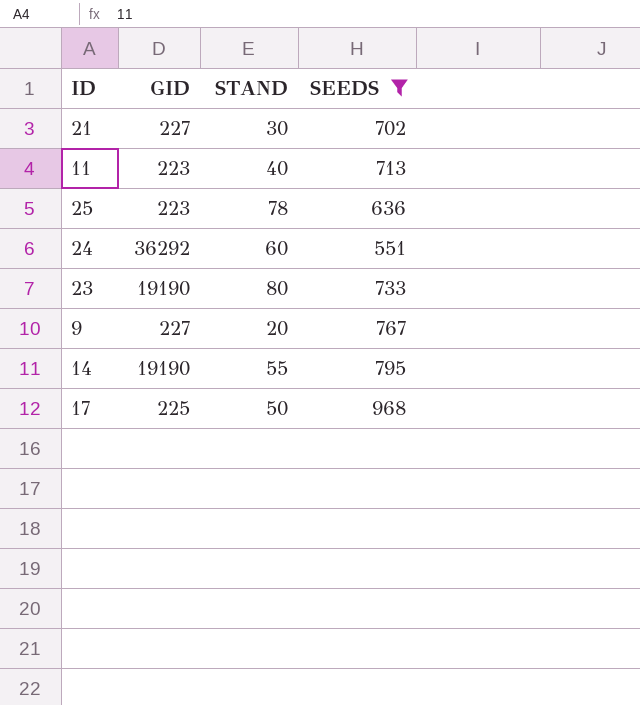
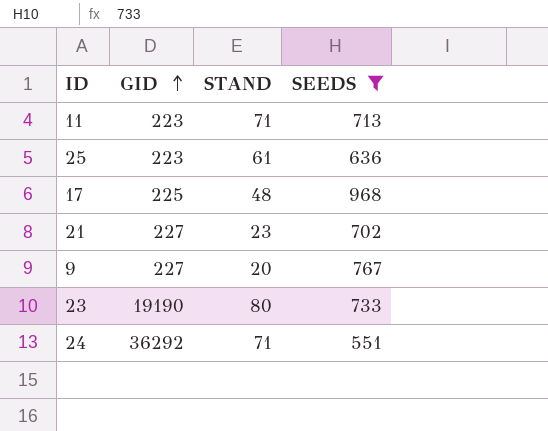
row order: none -> GID ascending
row 14: 19190 | 55 | 795 -> none
11 | STAND: 40 -> 71
25 | STAND: 78 -> 61
17 | STAND: 50 -> 48
21 | STAND: 30 -> 23
24 | STAND: 60 -> 71

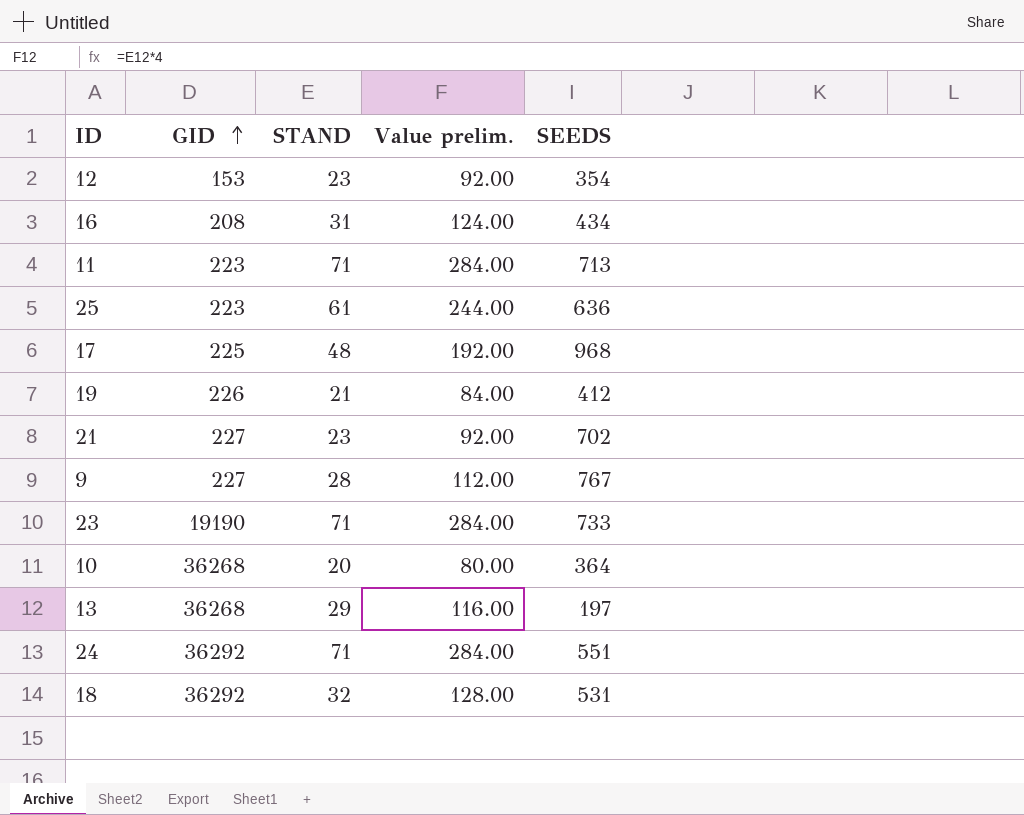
filter: SEEDS >= 551 -> none
column Value prelim. | formula: none -> [STAND] * 4
9 | STAND: 20 -> 28
23 | STAND: 80 -> 71

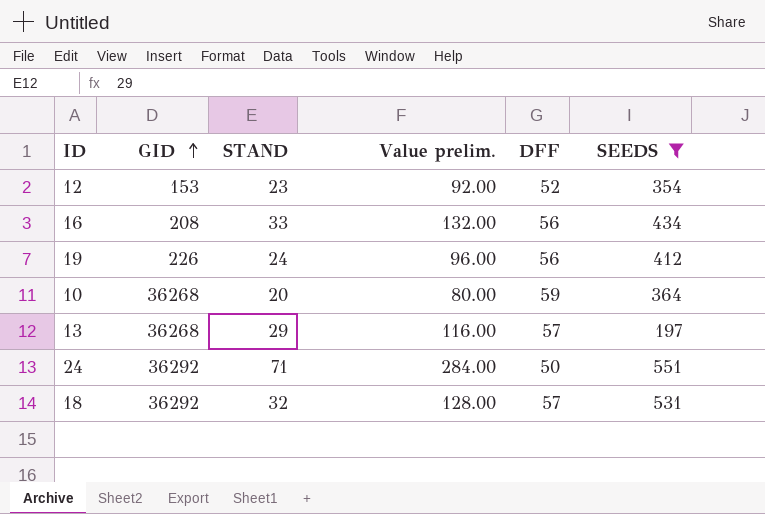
filter: none -> SEEDS <= 551
column DFF | position: none -> 5
16 | STAND: 31 -> 33
16 | Value prelim.: 124.00 -> 132.00
19 | STAND: 21 -> 24
19 | Value prelim.: 84.00 -> 96.00

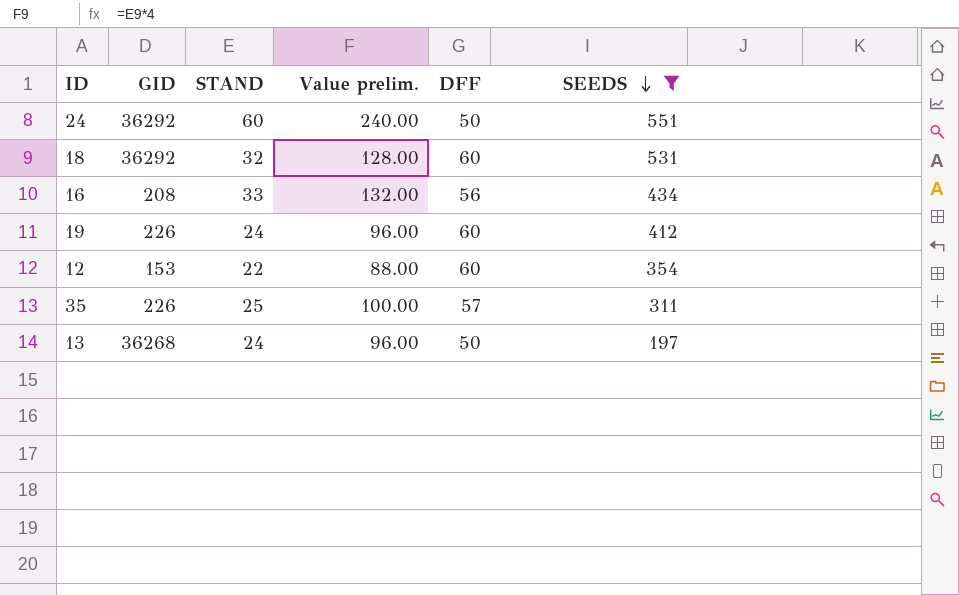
row order: GID ascending -> SEEDS descending
row 10: 36268 | 20 | 80.00 | 59 | 364 -> none
24 | STAND: 71 -> 60
24 | Value prelim.: 284.00 -> 240.00
18 | DFF: 57 -> 60
19 | DFF: 56 -> 60
12 | STAND: 23 -> 22
12 | Value prelim.: 92.00 -> 88.00
12 | DFF: 52 -> 60
row 35: none -> 226 | 25 | 100.00 | 57 | 311
13 | STAND: 29 -> 24
13 | Value prelim.: 116.00 -> 96.00
13 | DFF: 57 -> 50

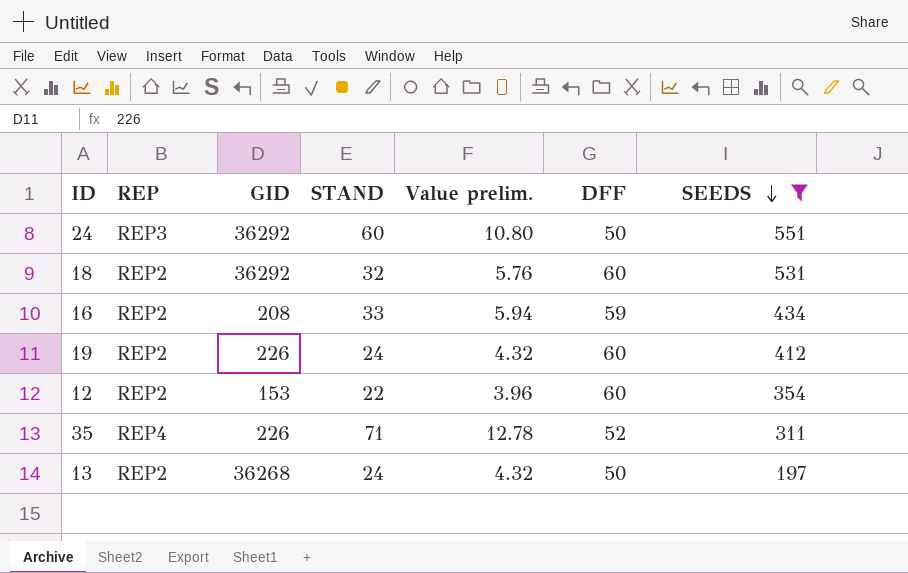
column REP | position: none -> 2
column Value prelim. | formula: [STAND] * 4 -> [STAND] * 0.18
16 | DFF: 56 -> 59
35 | STAND: 25 -> 71
35 | DFF: 57 -> 52

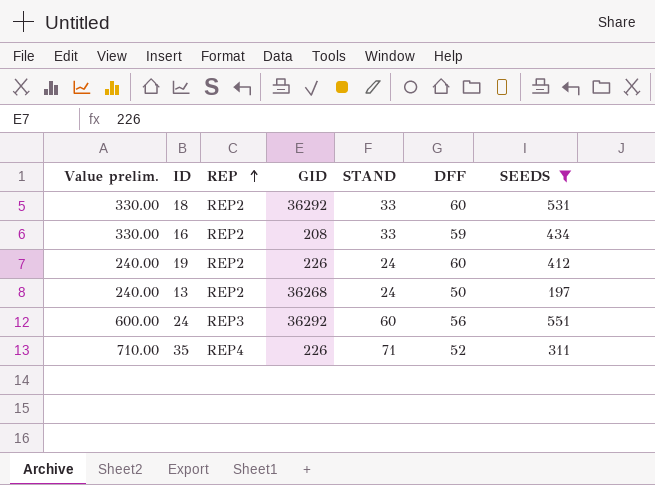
row order: SEEDS descending -> REP ascending
column Value prelim. | formula: [STAND] * 0.18 -> [STAND] * 10
column Value prelim. | position: 5 -> 1
row 12: REP2 | 153 | 22 | 3.96 | 60 | 354 -> none
18 | STAND: 32 -> 33
24 | DFF: 50 -> 56

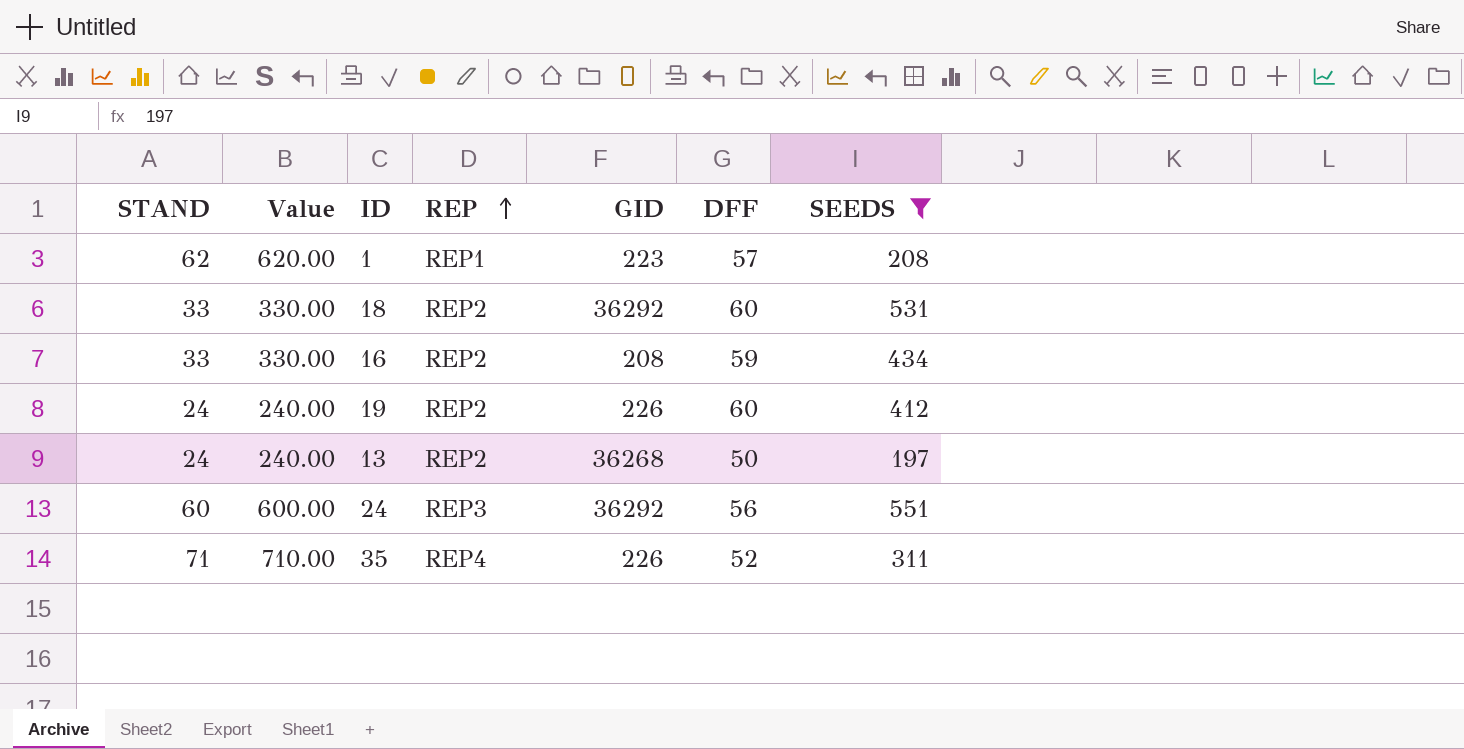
column STAND | position: 5 -> 1
column name: Value prelim. -> Value
row 1: none -> 62 | 620.00 | REP1 | 223 | 57 | 208

